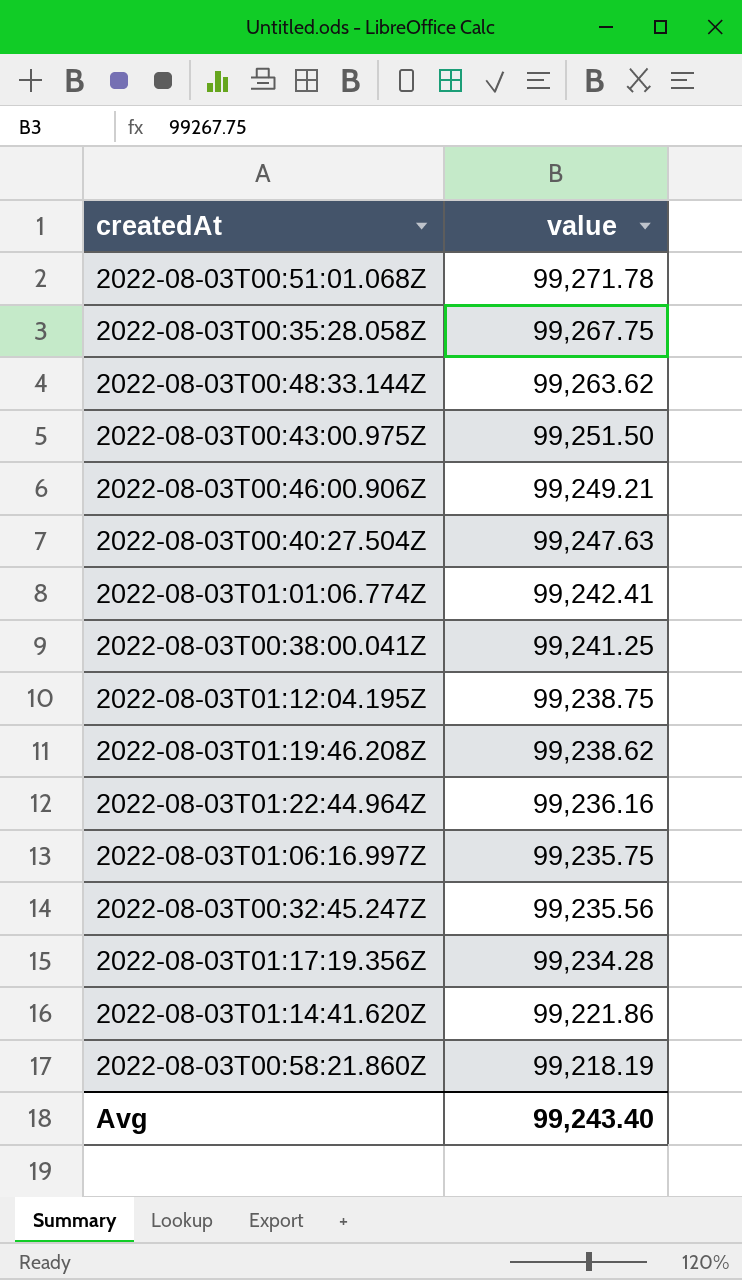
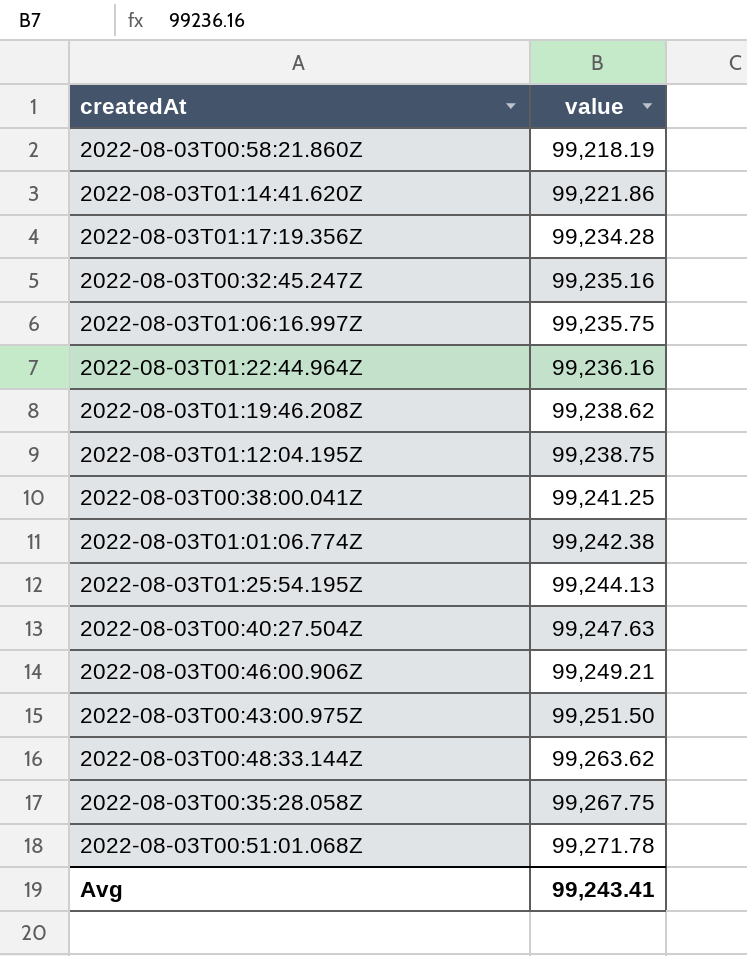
row order: value descending -> value ascending
2022-08-03T00:32:45.247Z | value: 99,235.56 -> 99,235.16
2022-08-03T01:01:06.774Z | value: 99,242.41 -> 99,242.38
row 2022-08-03T01:25:54.195Z: none -> 99,244.13
Avg | value: 99,243.40 -> 99,243.41

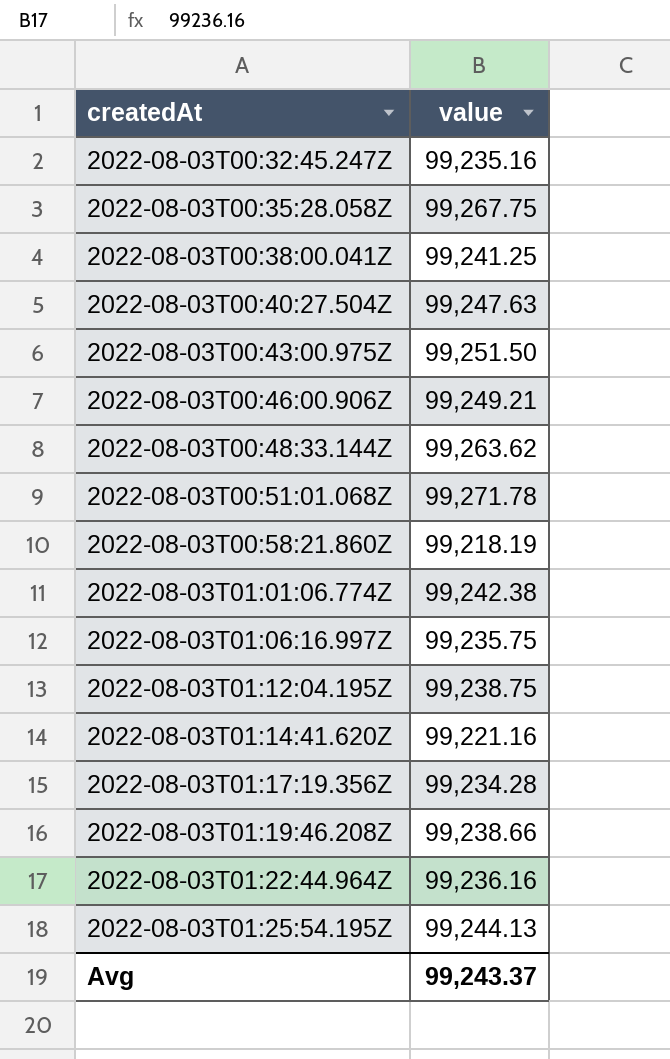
row order: value ascending -> createdAt ascending
2022-08-03T01:14:41.620Z | value: 99,221.86 -> 99,221.16
2022-08-03T01:19:46.208Z | value: 99,238.62 -> 99,238.66
Avg | value: 99,243.41 -> 99,243.37

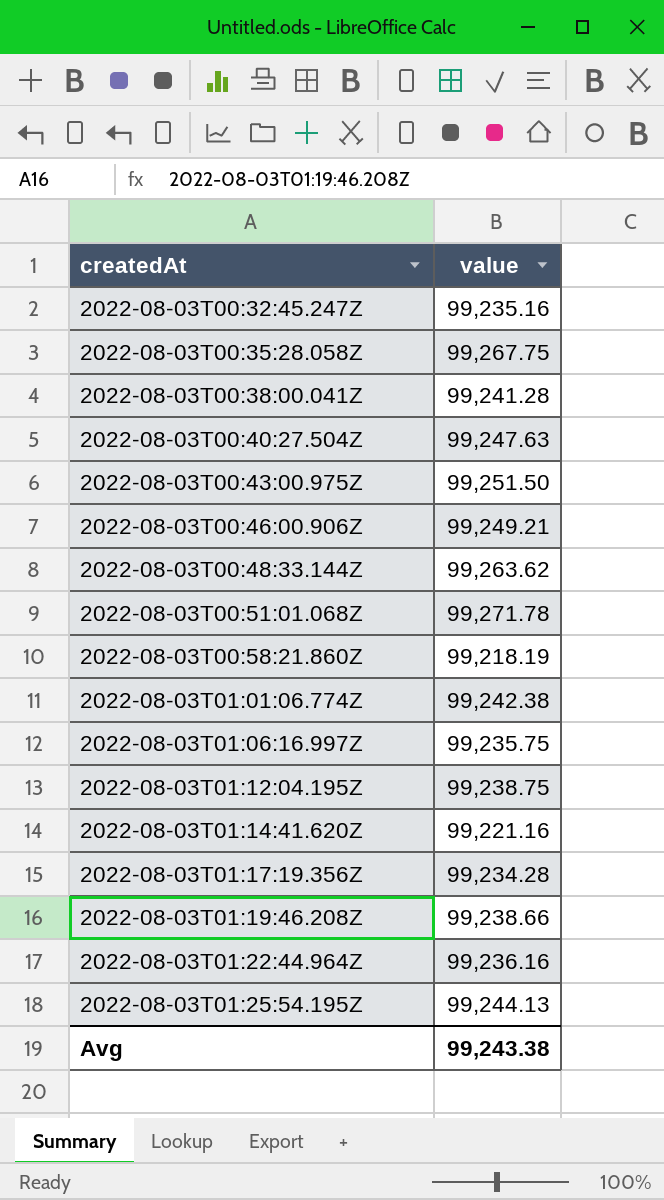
2022-08-03T00:38:00.041Z | value: 99,241.25 -> 99,241.28
Avg | value: 99,243.37 -> 99,243.38

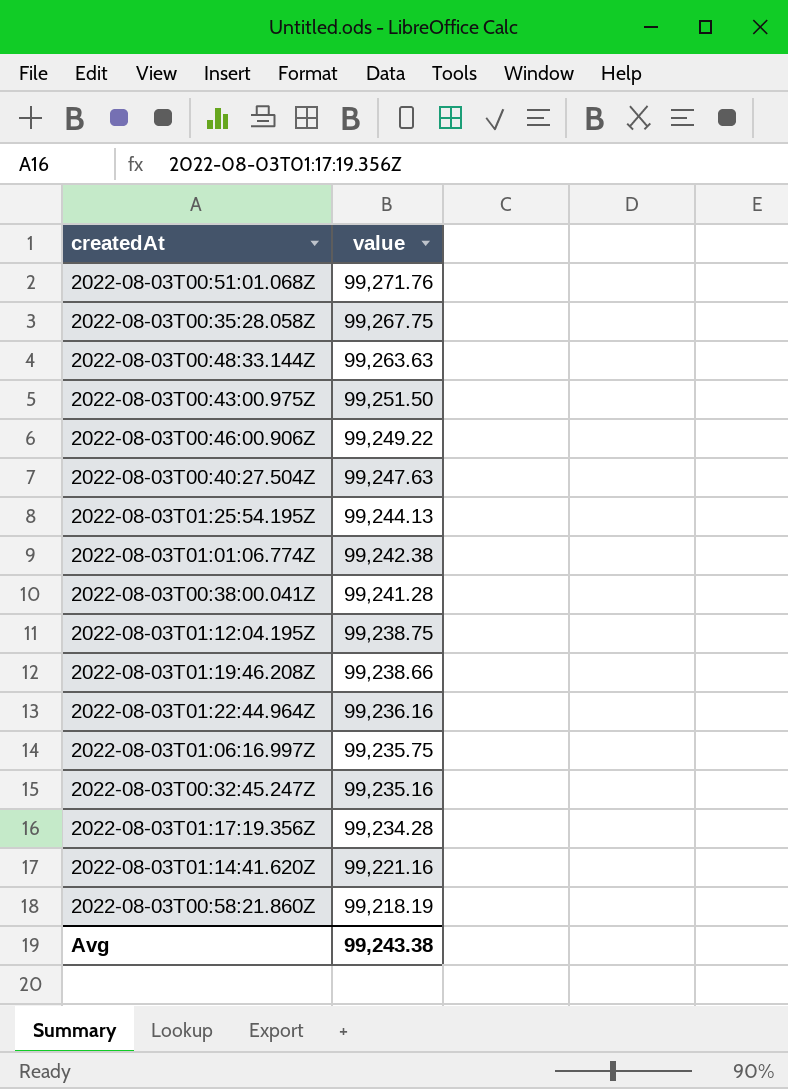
row order: createdAt ascending -> value descending
2022-08-03T00:51:01.068Z | value: 99,271.78 -> 99,271.76
2022-08-03T00:48:33.144Z | value: 99,263.62 -> 99,263.63
2022-08-03T00:46:00.906Z | value: 99,249.21 -> 99,249.22

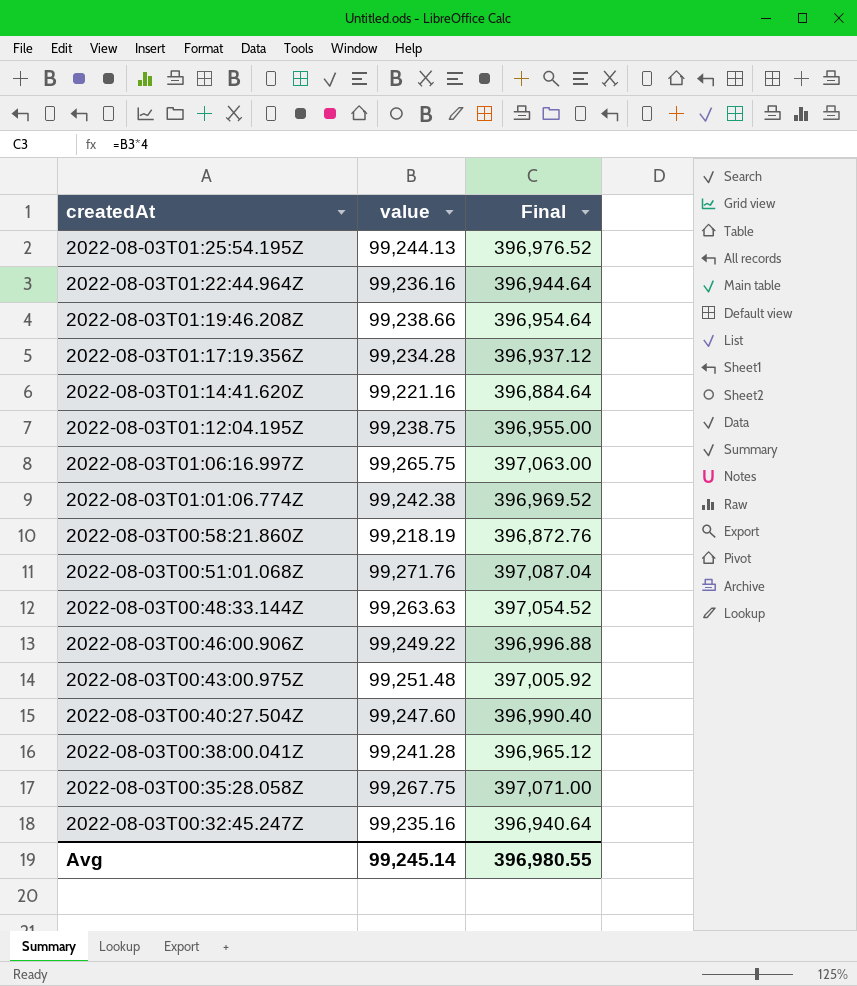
row order: value descending -> createdAt descending
column Final | formula: none -> [value] * 4
2022-08-03T01:06:16.997Z | value: 99,235.75 -> 99,265.75
2022-08-03T00:43:00.975Z | value: 99,251.50 -> 99,251.48
2022-08-03T00:40:27.504Z | value: 99,247.63 -> 99,247.60
Avg | value: 99,243.38 -> 99,245.14

